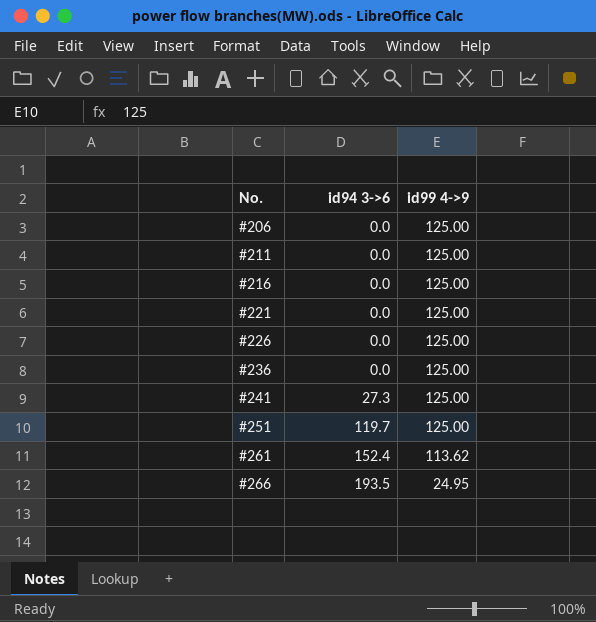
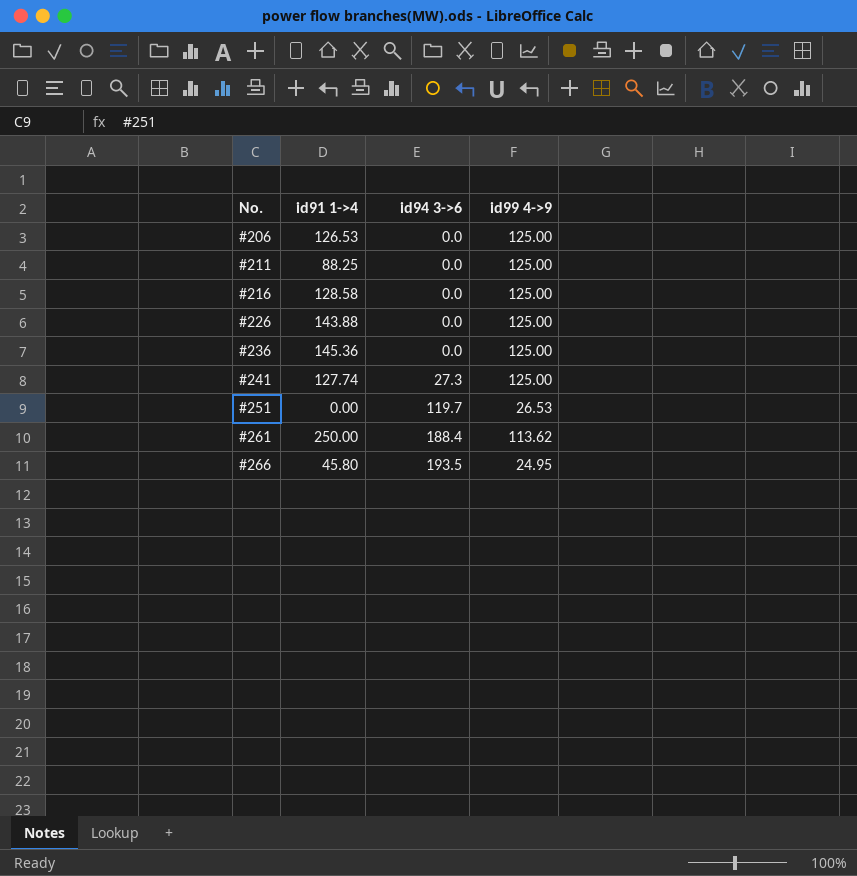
column id91 1->4 | position: none -> 2
row #221: 0.0 | 125.00 -> none
#251 | id99 4->9: 125.00 -> 26.53
#261 | id94 3->6: 152.4 -> 188.4

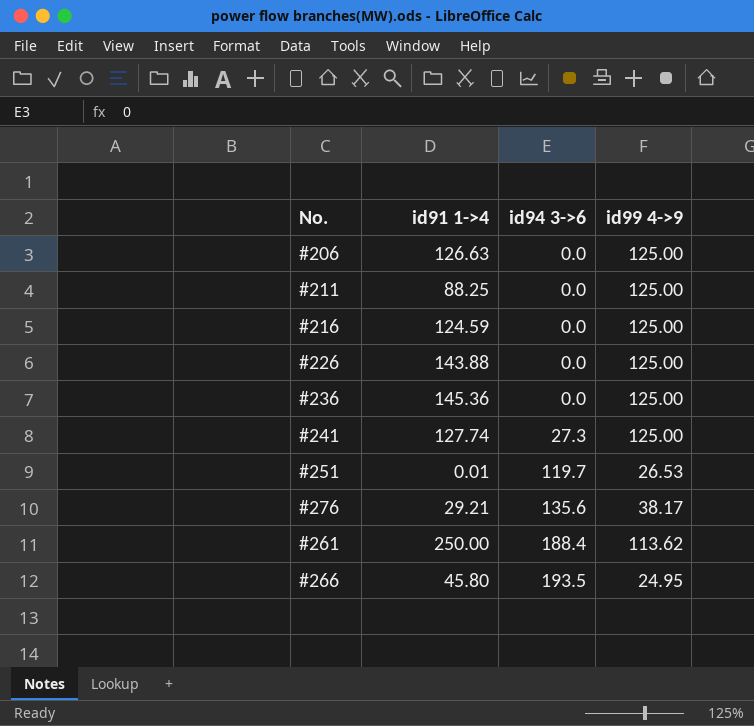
#206 | id91 1->4: 126.53 -> 126.63
#216 | id91 1->4: 128.58 -> 124.59
#251 | id91 1->4: 0.00 -> 0.01
row #276: none -> 29.21 | 135.6 | 38.17

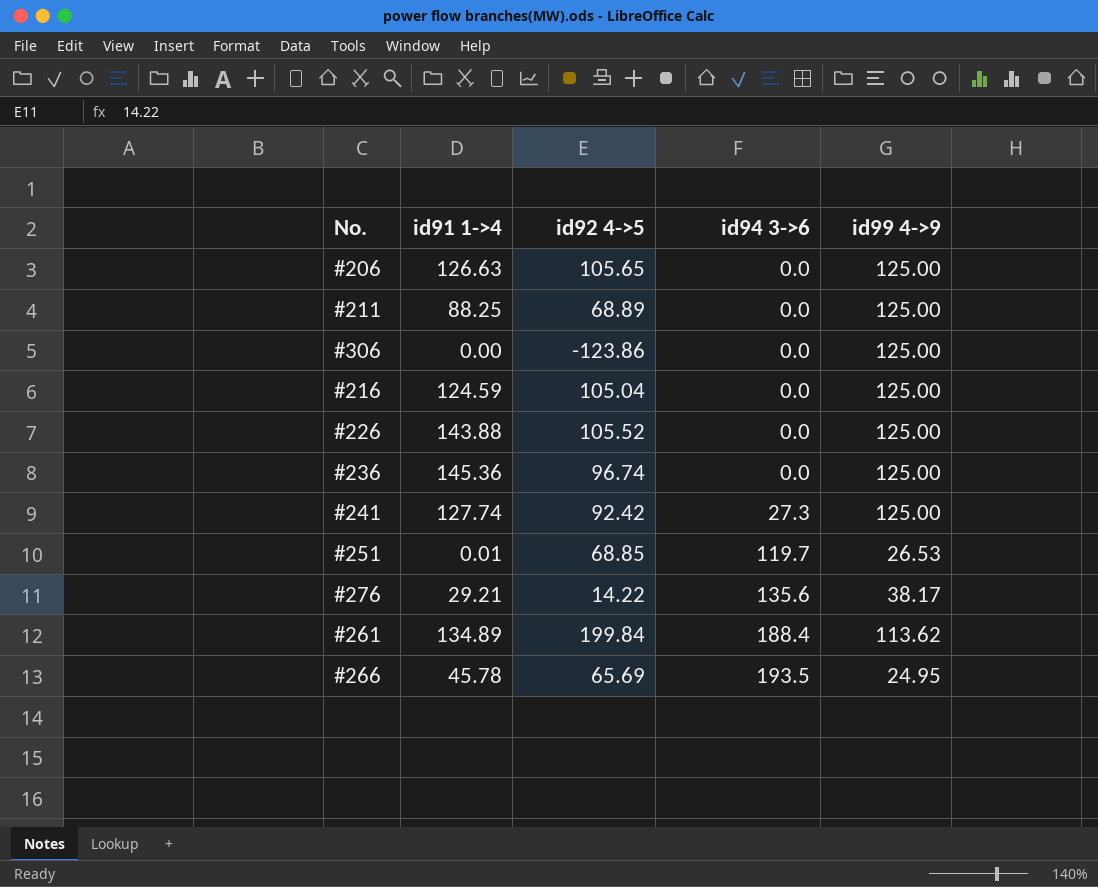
column id92 4->5 | position: none -> 3
row #306: none -> 0.00 | -123.86 | 0.0 | 125.00
#261 | id91 1->4: 250.00 -> 134.89
#266 | id91 1->4: 45.80 -> 45.78

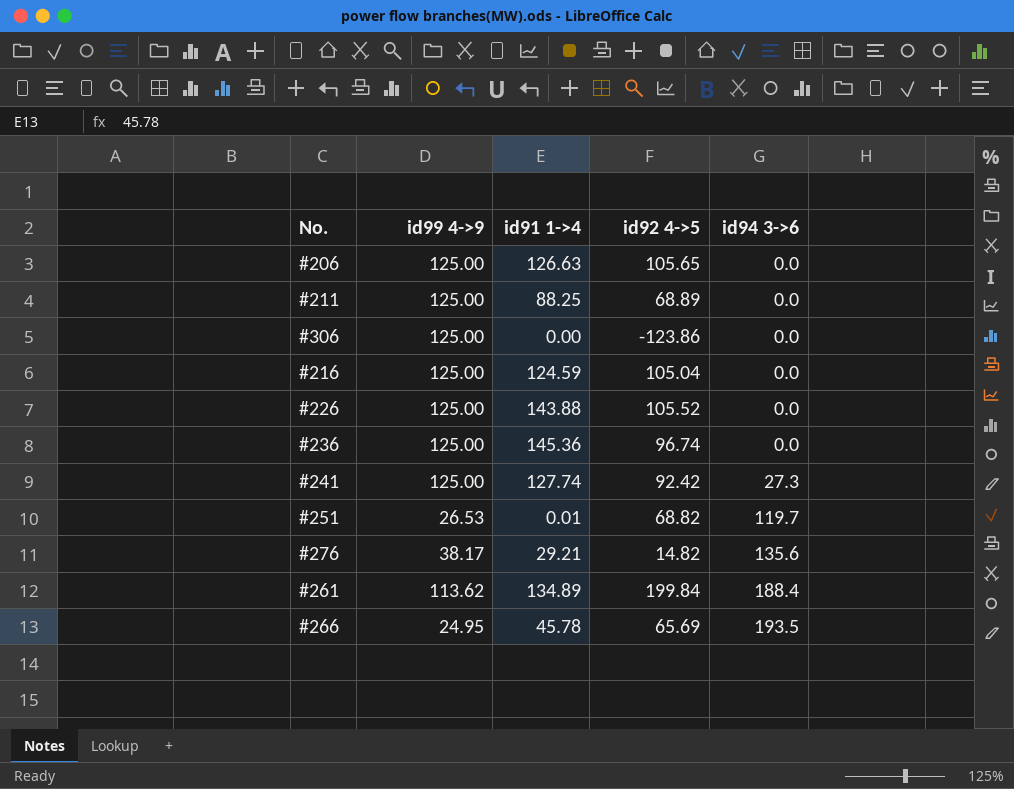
column id99 4->9 | position: 5 -> 2
#251 | id92 4->5: 68.85 -> 68.82
#276 | id92 4->5: 14.22 -> 14.82

